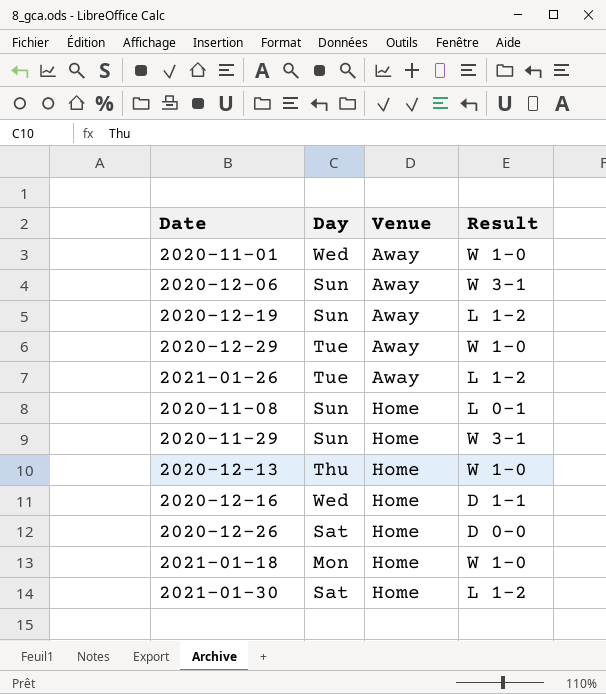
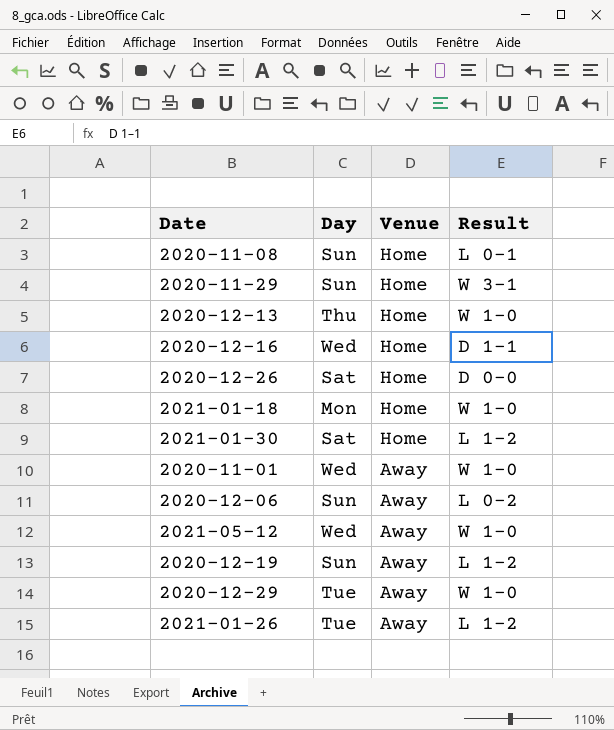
row order: Venue ascending -> Venue descending
2020-12-06 | Result: W 3–1 -> L 0–2
row 2021-05-12: none -> Wed | Away | W 1–0

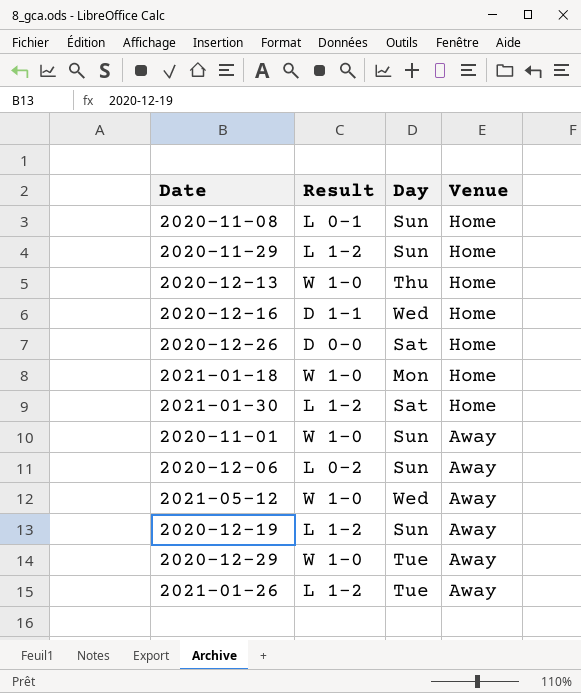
column Result | position: 4 -> 2
2020-11-29 | Result: W 3–1 -> L 1–2
2020-11-01 | Day: Wed -> Sun

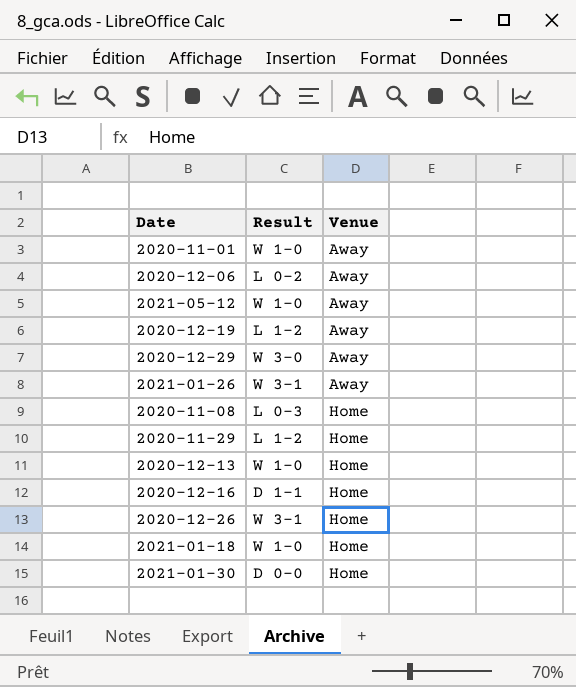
row order: Venue descending -> Venue ascending
column Day | position: 3 -> none
2020-12-29 | Result: W 1–0 -> W 3–0
2021-01-26 | Result: L 1–2 -> W 3–1
2020-11-08 | Result: L 0–1 -> L 0–3
2020-12-26 | Result: D 0–0 -> W 3–1
2021-01-30 | Result: L 1–2 -> D 0–0

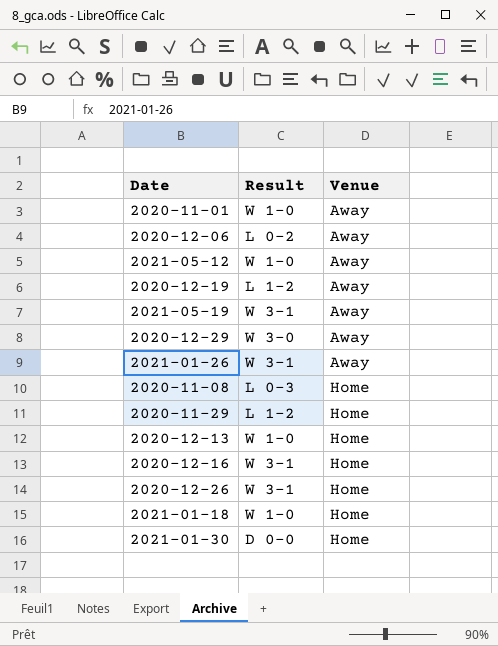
row 2021-05-19: none -> W 3–1 | Away
2020-12-16 | Result: D 1–1 -> W 3–1

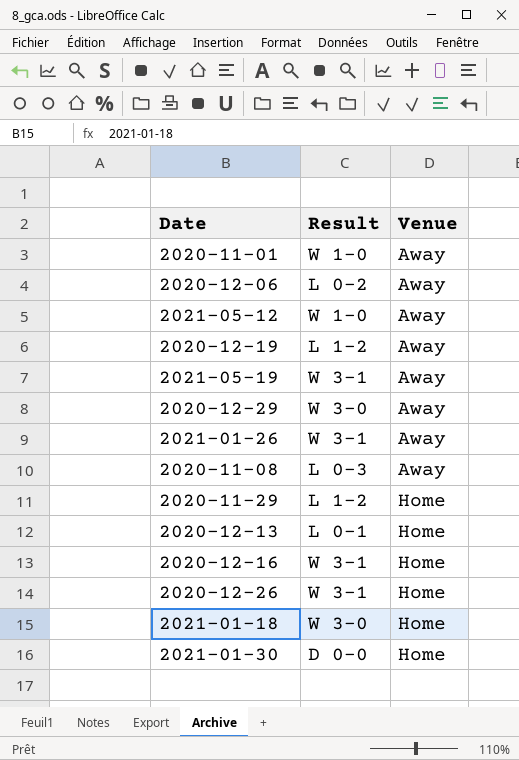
2020-11-08 | Venue: Home -> Away
2020-12-13 | Result: W 1–0 -> L 0–1
2021-01-18 | Result: W 1–0 -> W 3–0

